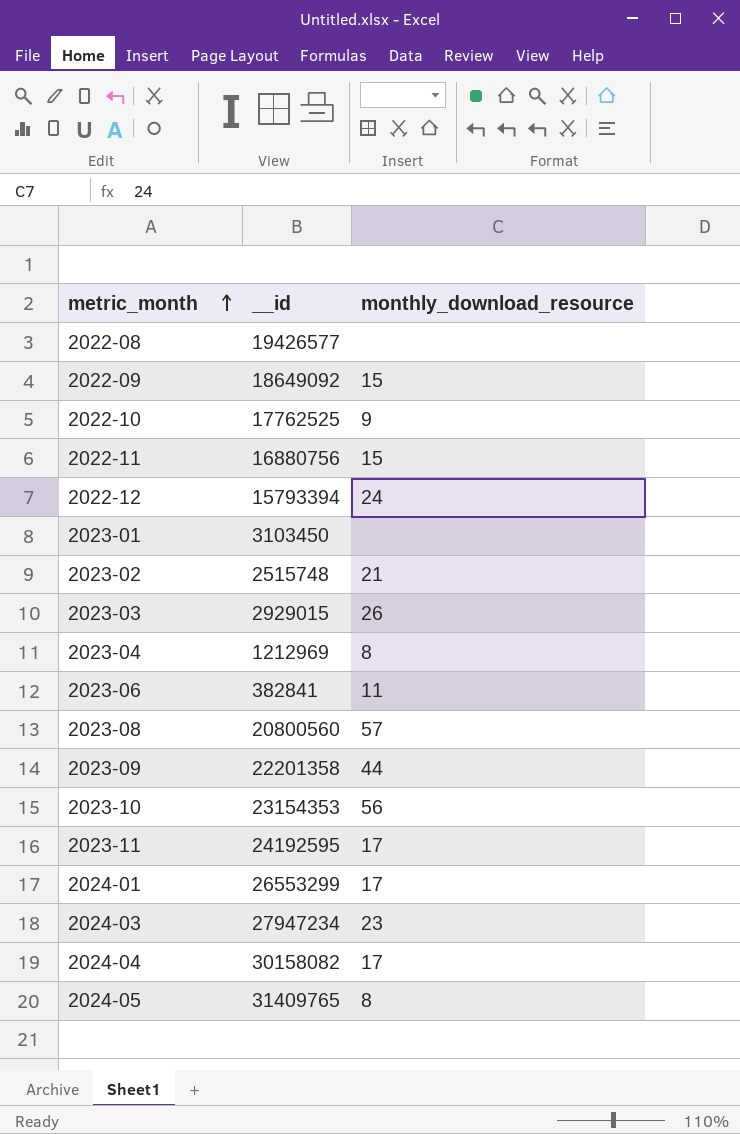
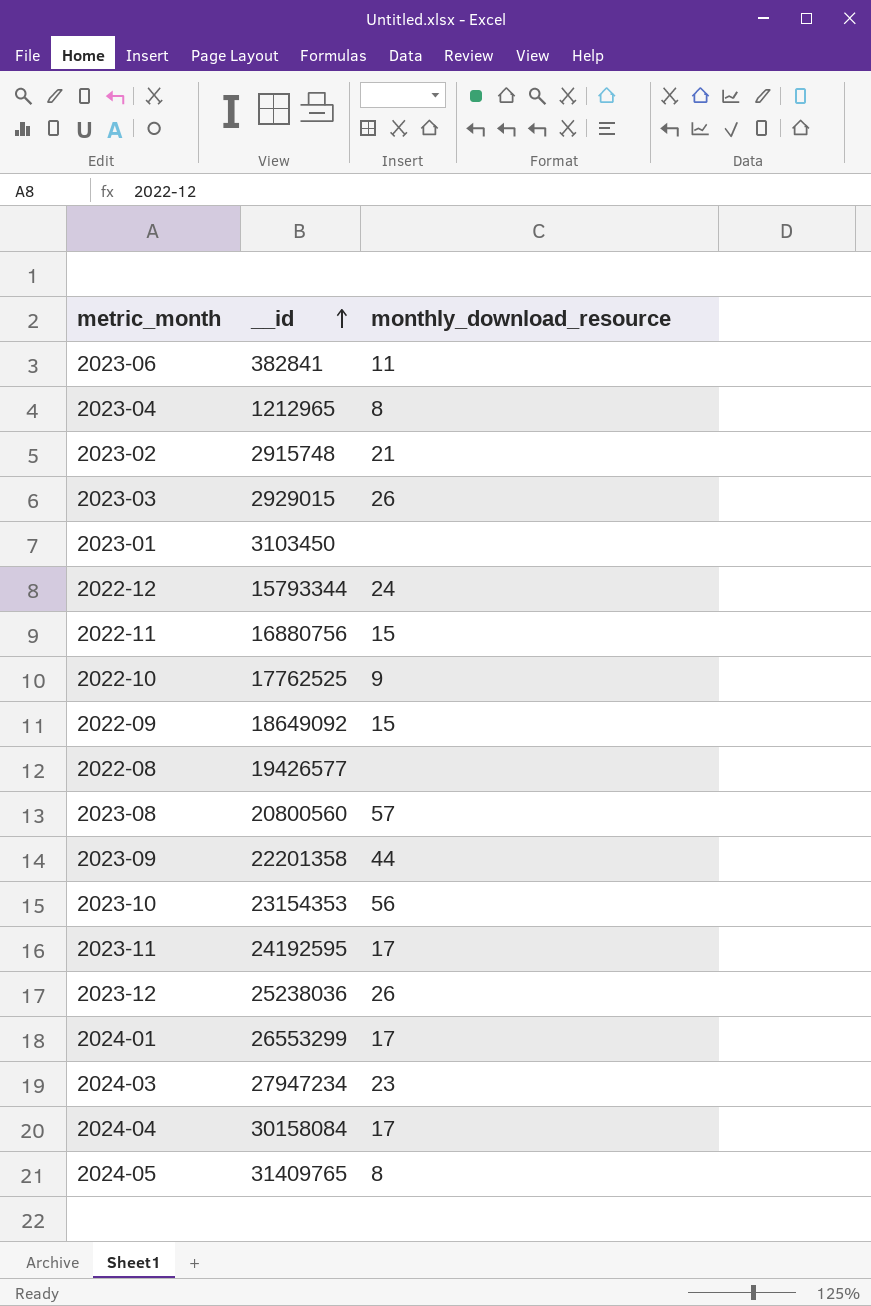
row order: metric_month ascending -> __id ascending
2023-04 | __id: 1212969 -> 1212965
2023-02 | __id: 2515748 -> 2915748
2022-12 | __id: 15793394 -> 15793344
row 2023-12: none -> 25238036 | 26
2024-04 | __id: 30158082 -> 30158084

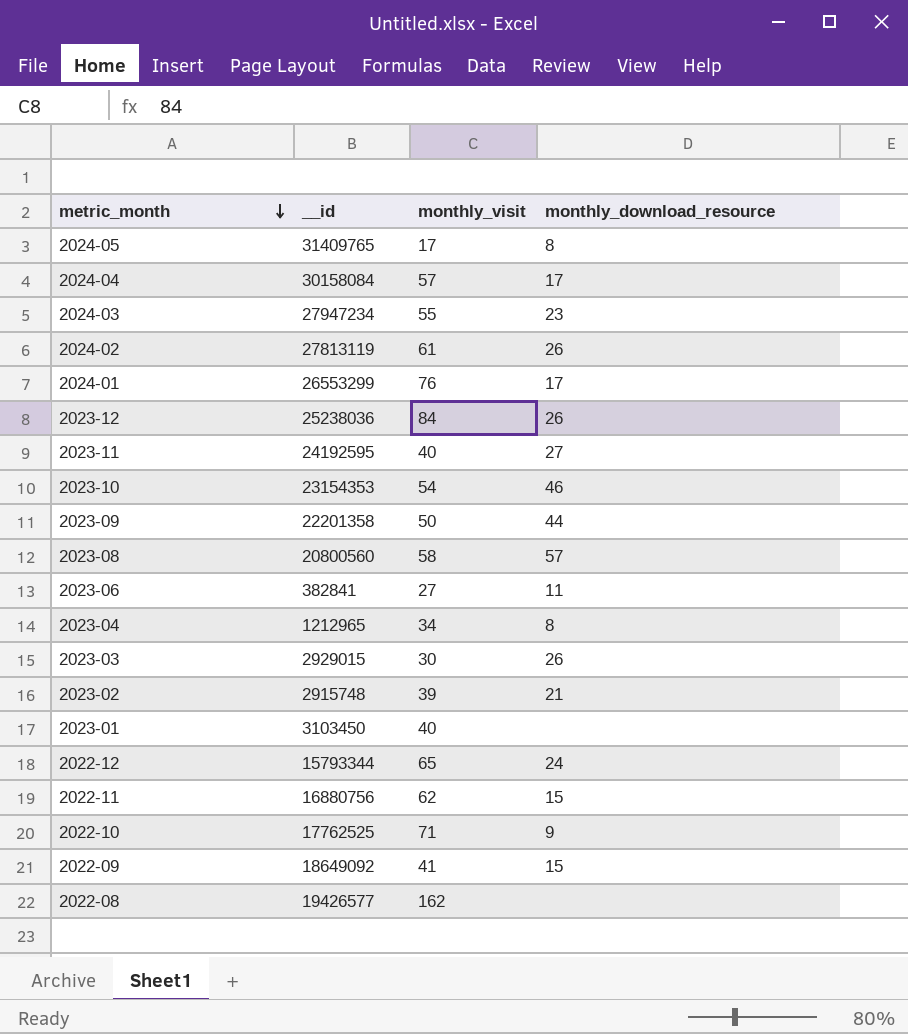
row order: __id ascending -> metric_month descending
column monthly_visit | position: none -> 3
row 2024-02: none -> 27813119 | 61 | 26
2023-11 | monthly_download_resource: 17 -> 27
2023-10 | monthly_download_resource: 56 -> 46

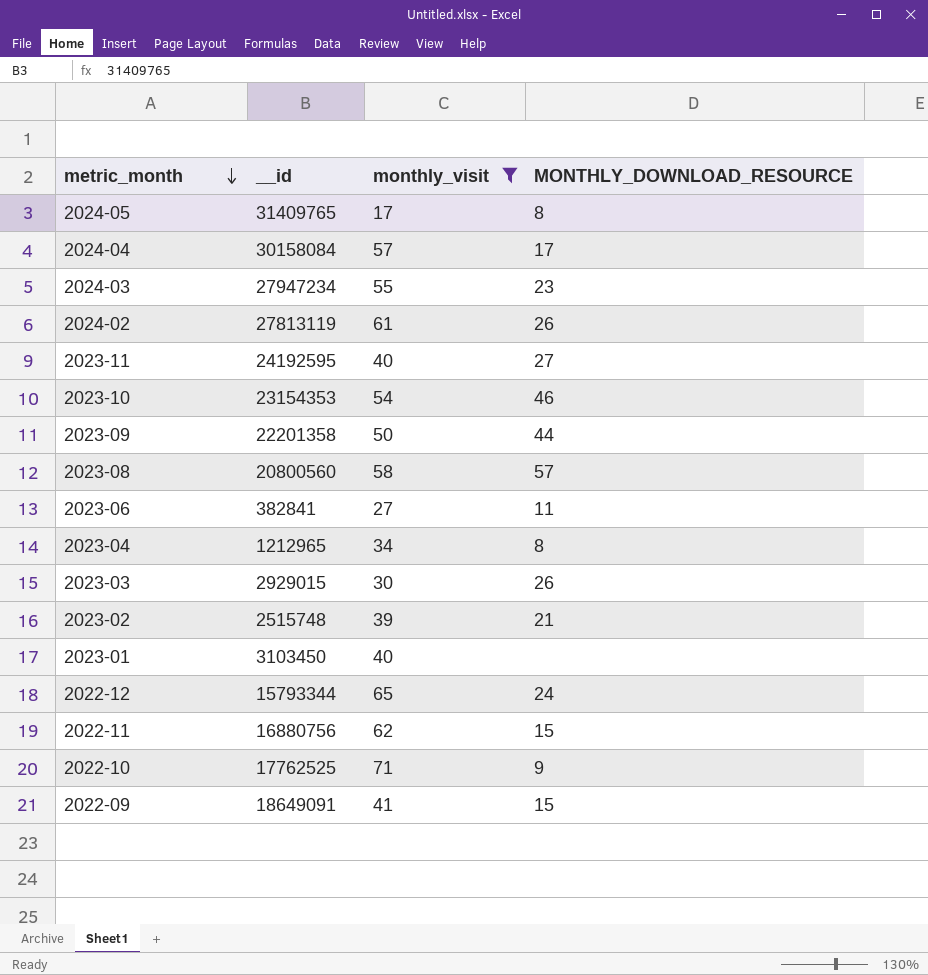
filter: none -> monthly_visit <= 71
column name: monthly_download_resource -> MONTHLY_DOWNLOAD_RESOURCE
2023-02 | __id: 2915748 -> 2515748
2022-09 | __id: 18649092 -> 18649091

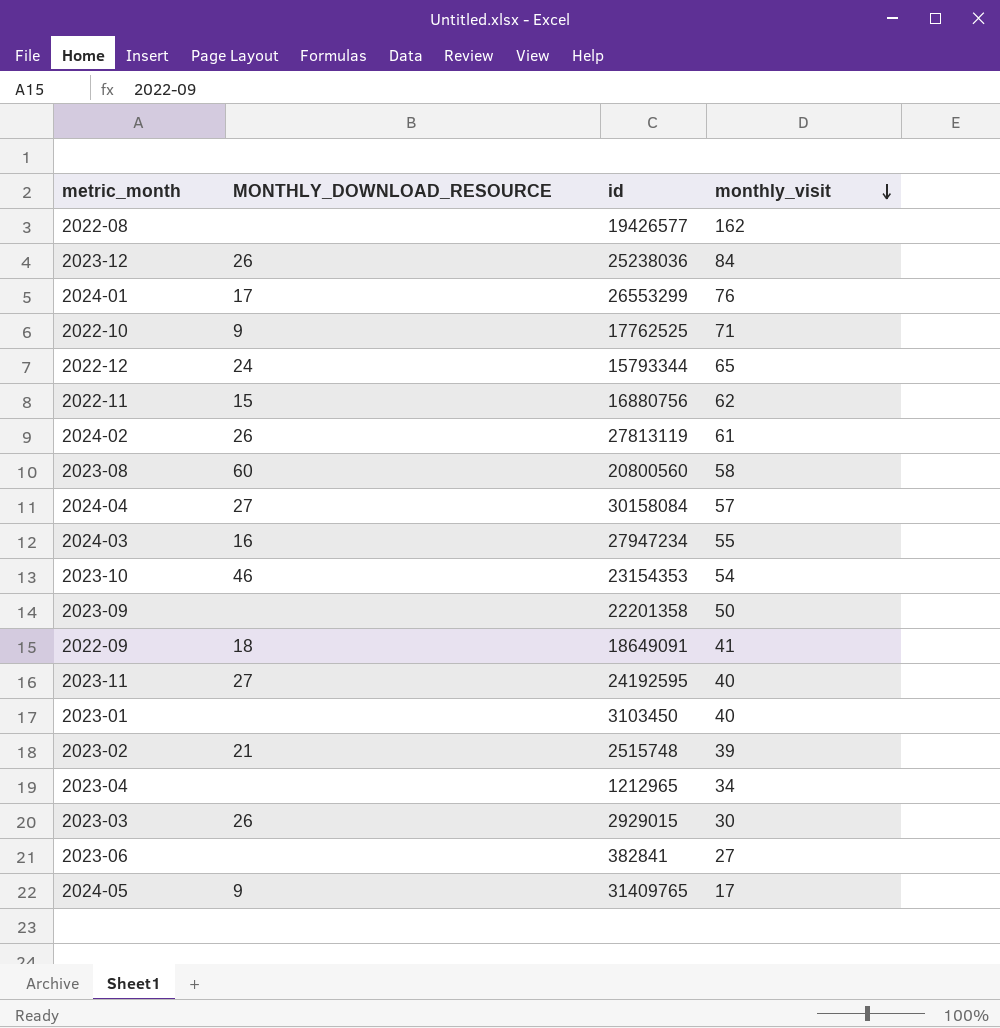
filter: monthly_visit <= 71 -> none
row order: metric_month descending -> monthly_visit descending
column MONTHLY_DOWNLOAD_RESOURCE | position: 4 -> 2
column name: __id -> id
2023-08 | MONTHLY_DOWNLOAD_RESOURCE: 57 -> 60
2024-04 | MONTHLY_DOWNLOAD_RESOURCE: 17 -> 27
2024-03 | MONTHLY_DOWNLOAD_RESOURCE: 23 -> 16
2023-09 | MONTHLY_DOWNLOAD_RESOURCE: 44 -> none
2022-09 | MONTHLY_DOWNLOAD_RESOURCE: 15 -> 18
2023-04 | MONTHLY_DOWNLOAD_RESOURCE: 8 -> none
2023-06 | MONTHLY_DOWNLOAD_RESOURCE: 11 -> none
2024-05 | MONTHLY_DOWNLOAD_RESOURCE: 8 -> 9

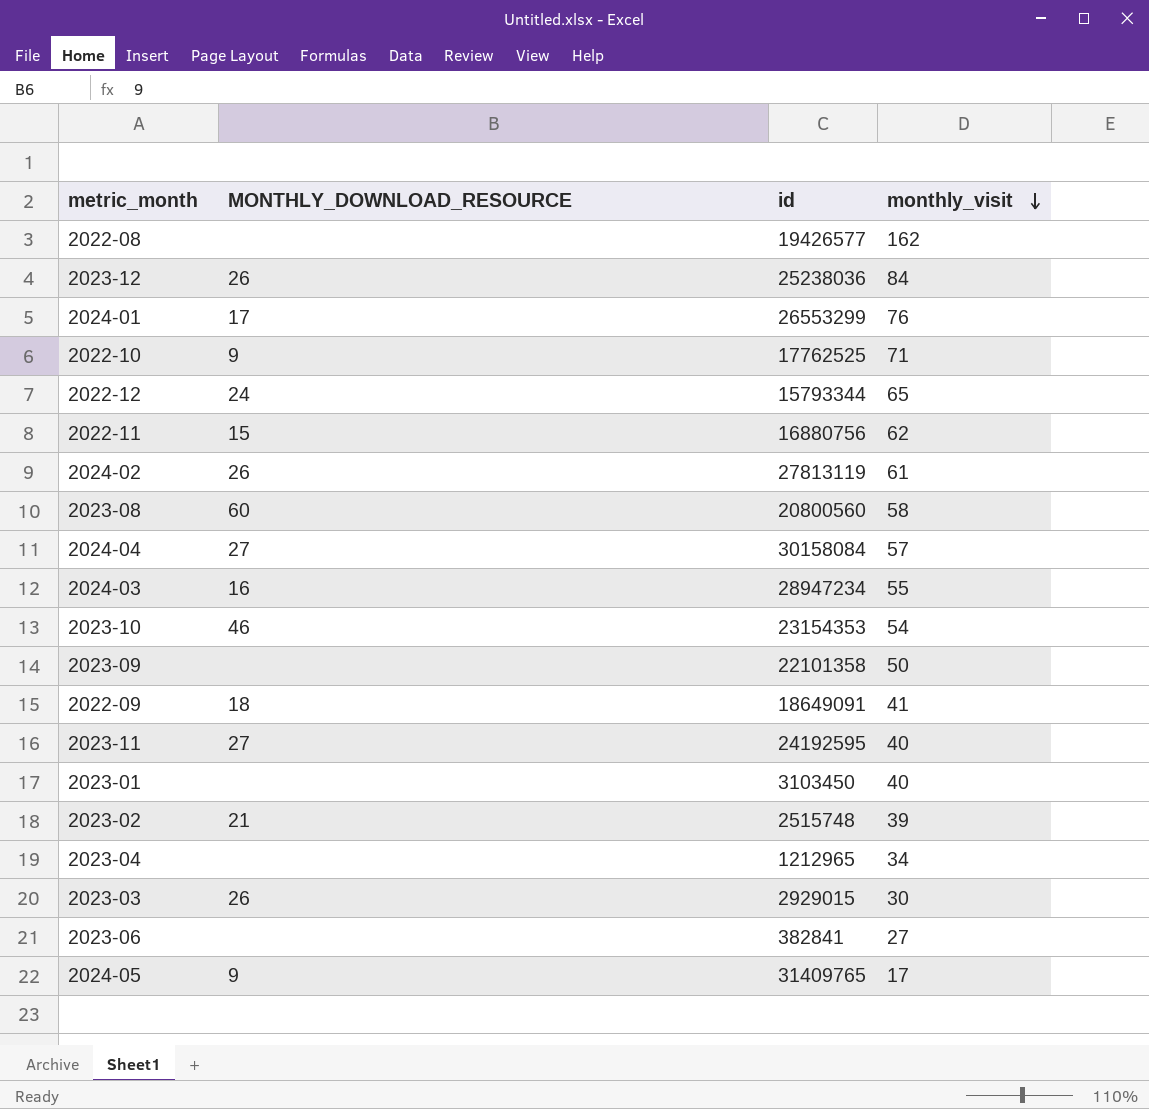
2024-03 | id: 27947234 -> 28947234
2023-09 | id: 22201358 -> 22101358

